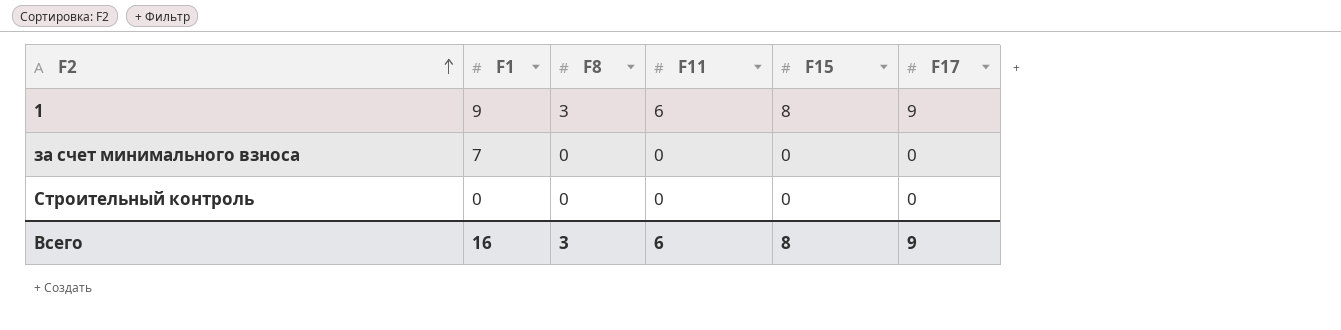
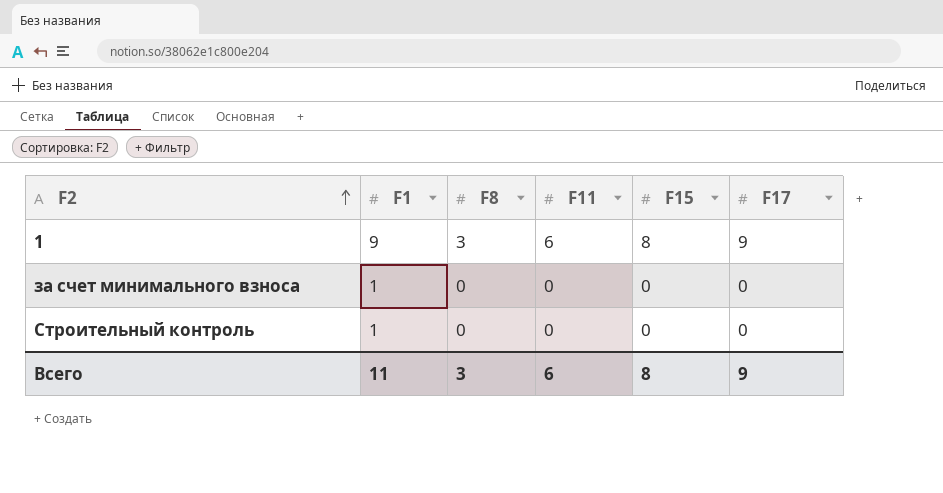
за счет минимального взноса | F1: 7 -> 1
Строительный контроль | F1: 0 -> 1
Всего | F1: 16 -> 11

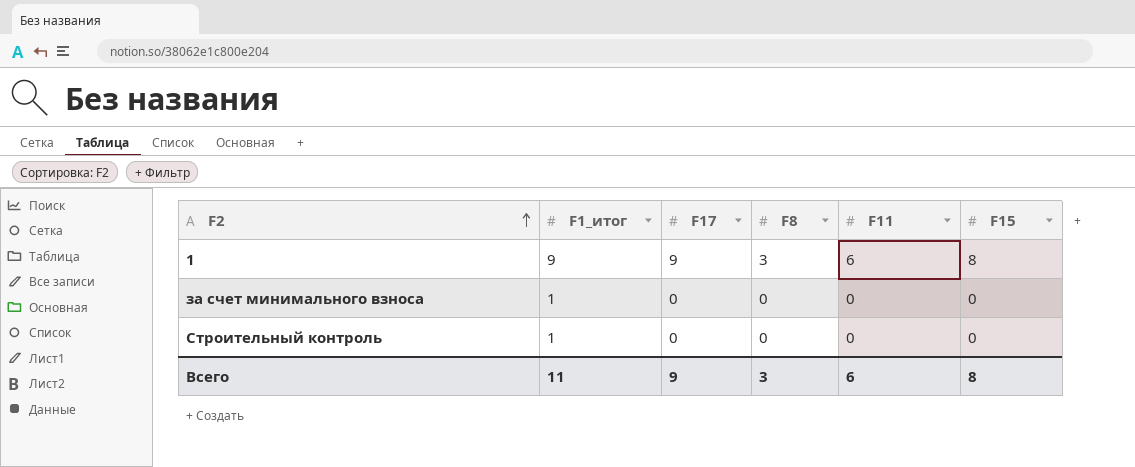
column name: F1 -> F1_итог
column F17 | position: 6 -> 3

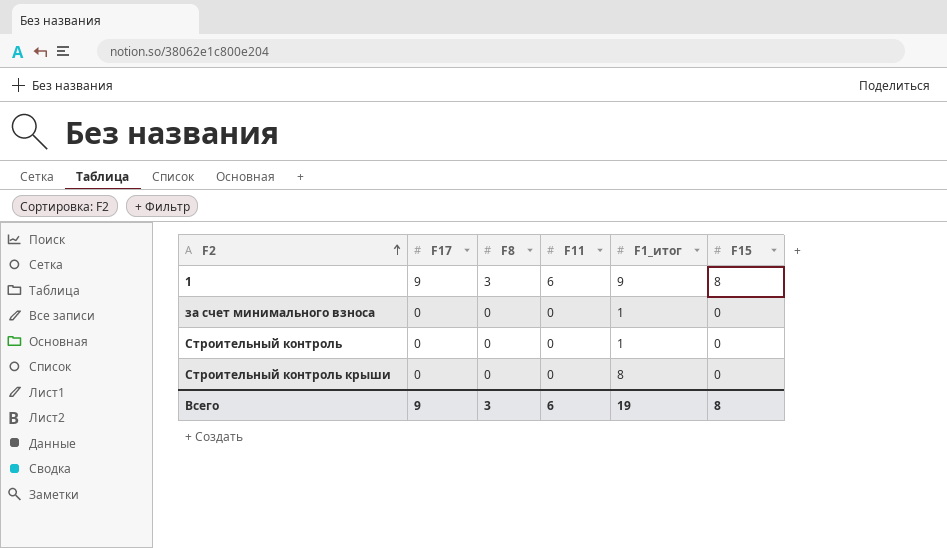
column F1_итог | position: 2 -> 5
row Строительный контроль крыши: none -> 0 | 0 | 0 | 8 | 0
Всего | F1_итог: 11 -> 19

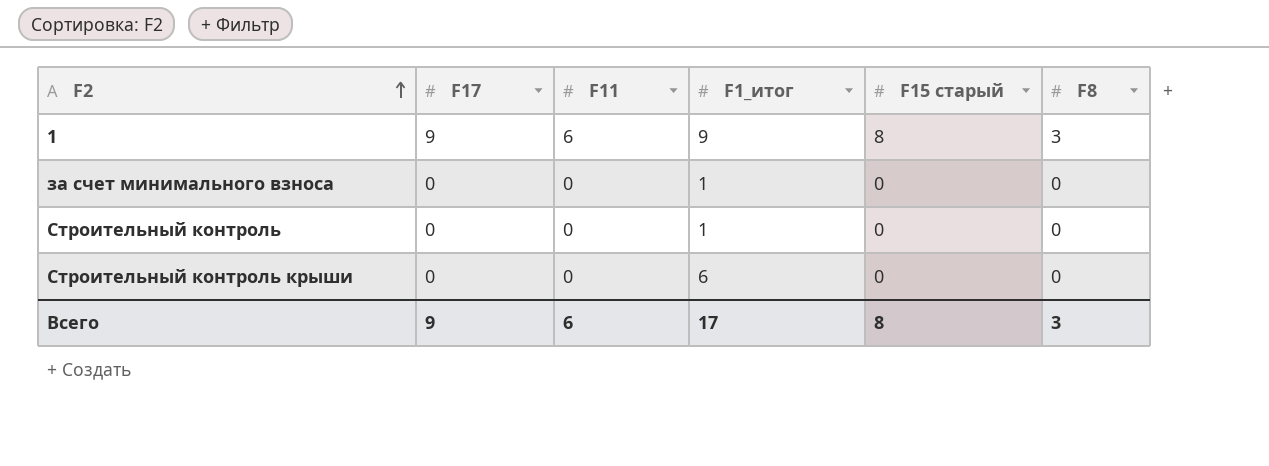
column name: F15 -> F15 старый
column F8 | position: 3 -> 6
Строительный контроль крыши | F1_итог: 8 -> 6
Всего | F1_итог: 19 -> 17

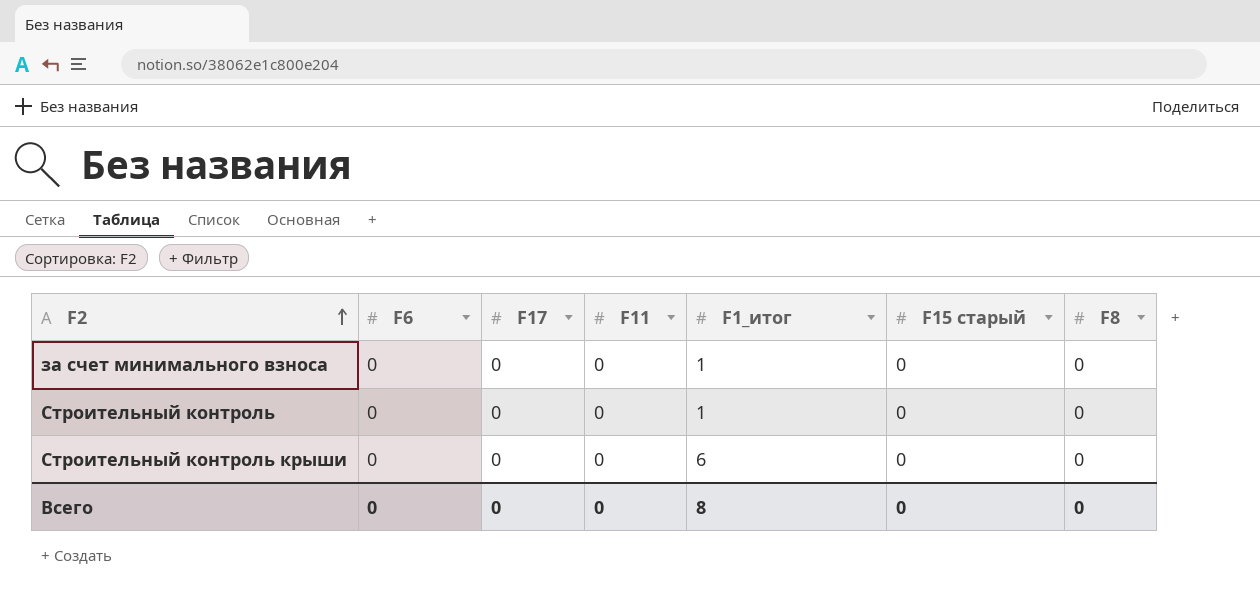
column F6 | position: none -> 2
row 1: 9 | 6 | 9 | 8 | 3 -> none
Всего | F17: 9 -> 0
Всего | F11: 6 -> 0
Всего | F1_итог: 17 -> 8
Всего | F15 старый: 8 -> 0
Всего | F8: 3 -> 0

